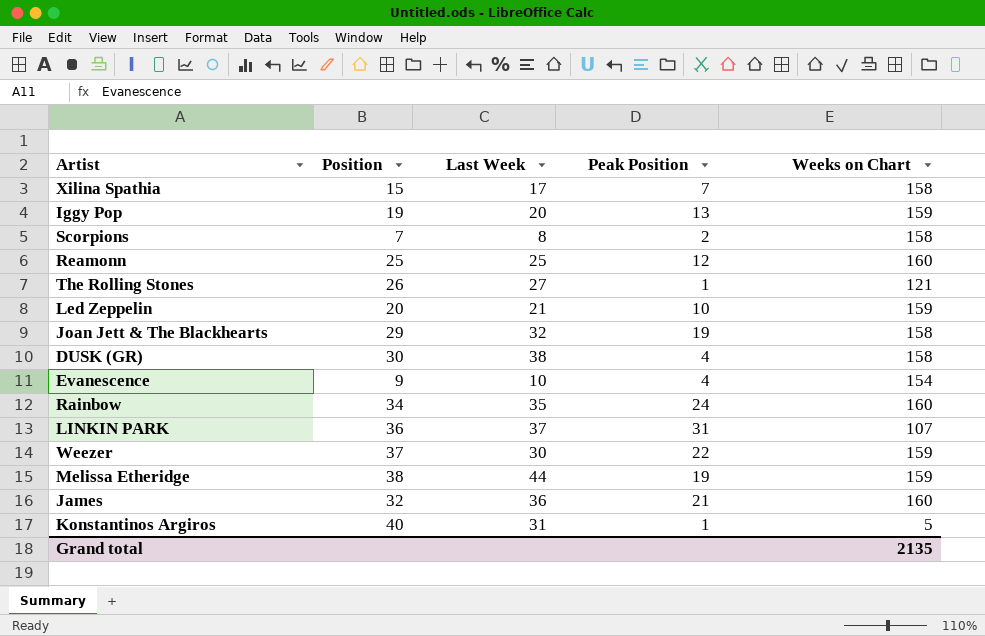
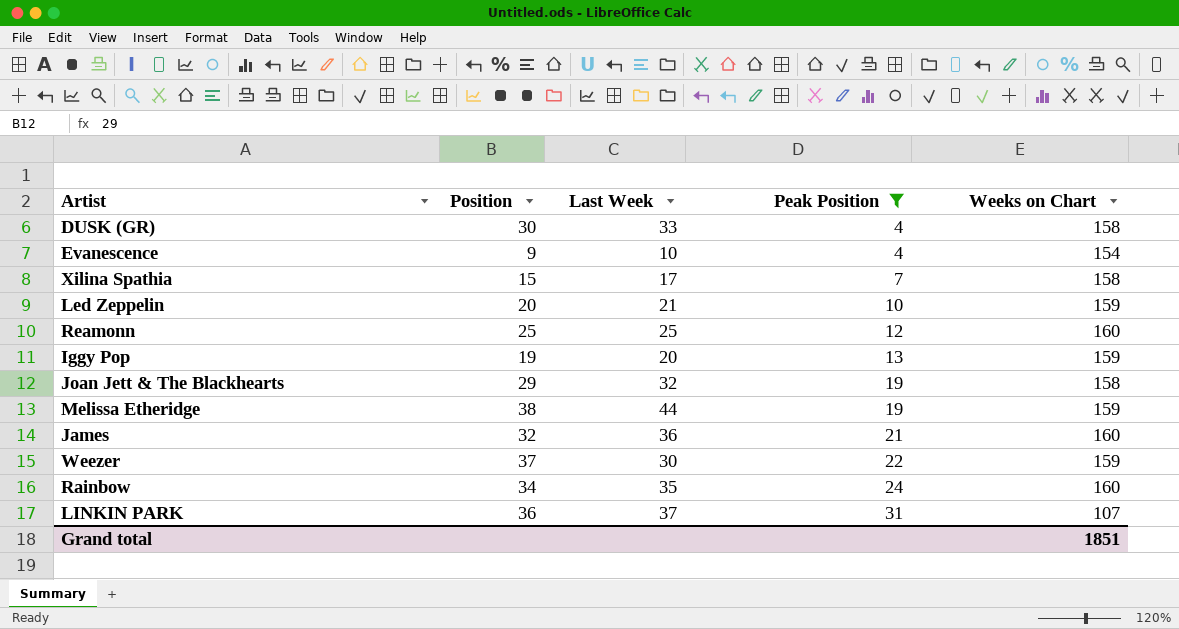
filter: none -> Peak Position >= 4
row order: none -> Peak Position ascending
DUSK (GR) | Last Week: 38 -> 33
Grand total | Weeks on Chart: 2135 -> 1851

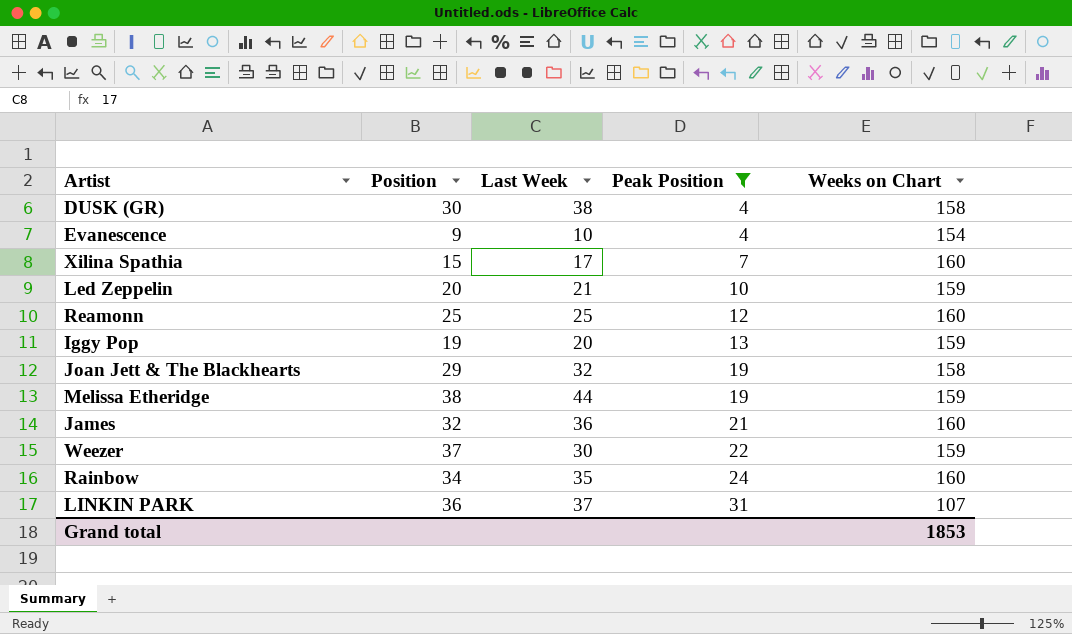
DUSK (GR) | Last Week: 33 -> 38
Xilina Spathia | Weeks on Chart: 158 -> 160
Grand total | Weeks on Chart: 1851 -> 1853

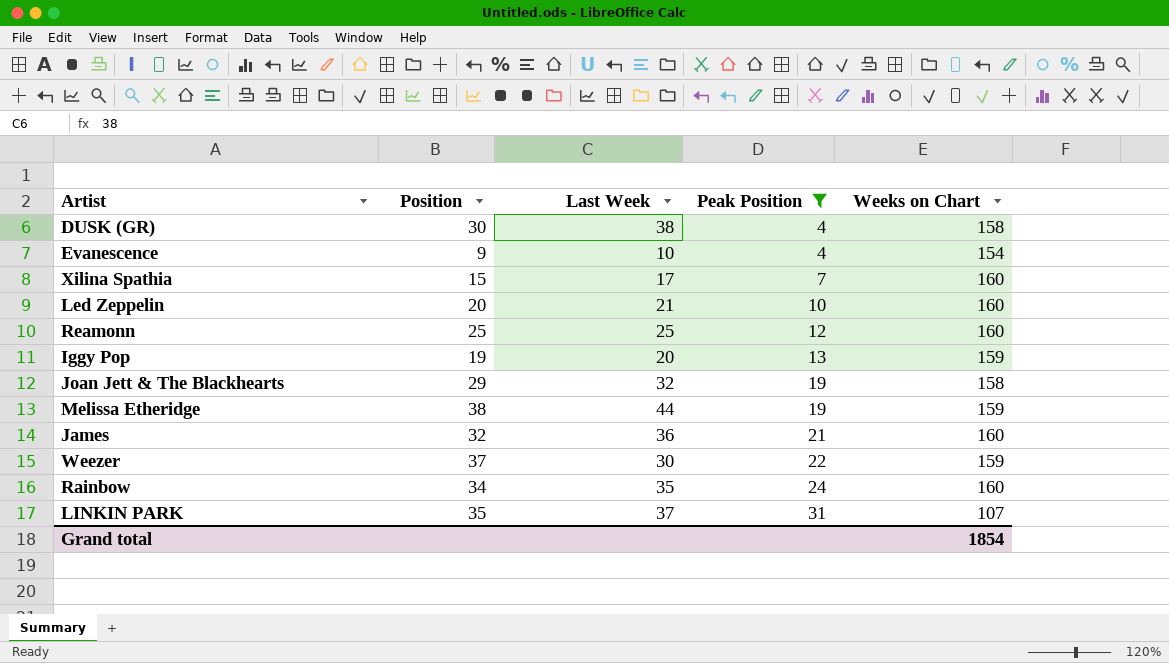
Led Zeppelin | Weeks on Chart: 159 -> 160
LINKIN PARK | Position: 36 -> 35
Grand total | Weeks on Chart: 1853 -> 1854

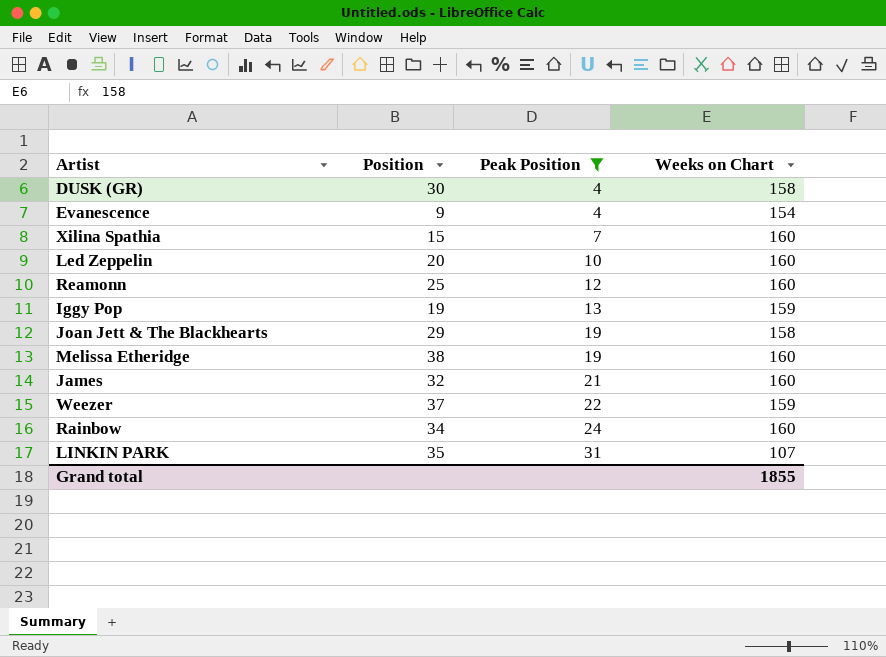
column Last Week | position: 3 -> none
Melissa Etheridge | Weeks on Chart: 159 -> 160
Grand total | Weeks on Chart: 1854 -> 1855

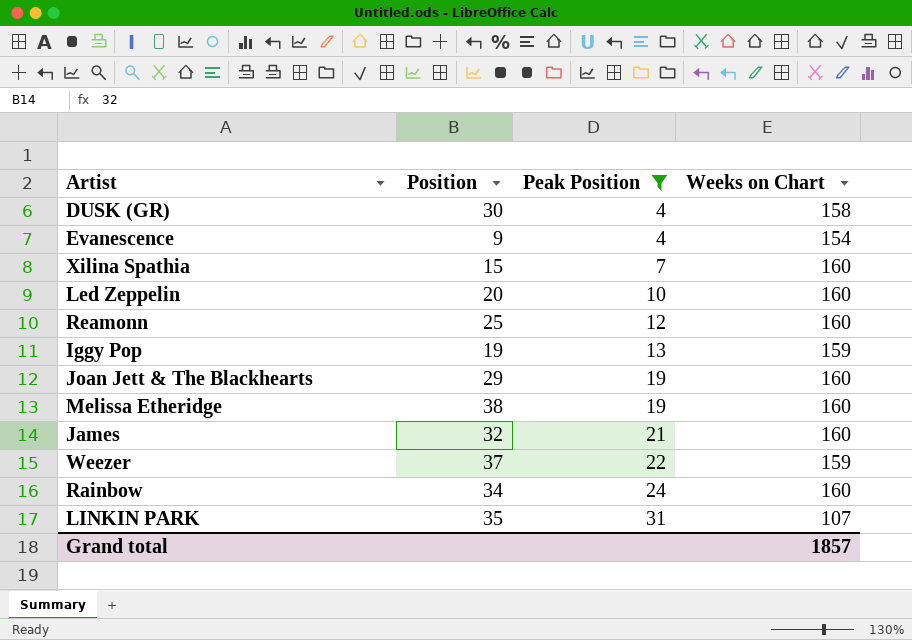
Joan Jett & The Blackhearts | Weeks on Chart: 158 -> 160
Grand total | Weeks on Chart: 1855 -> 1857

